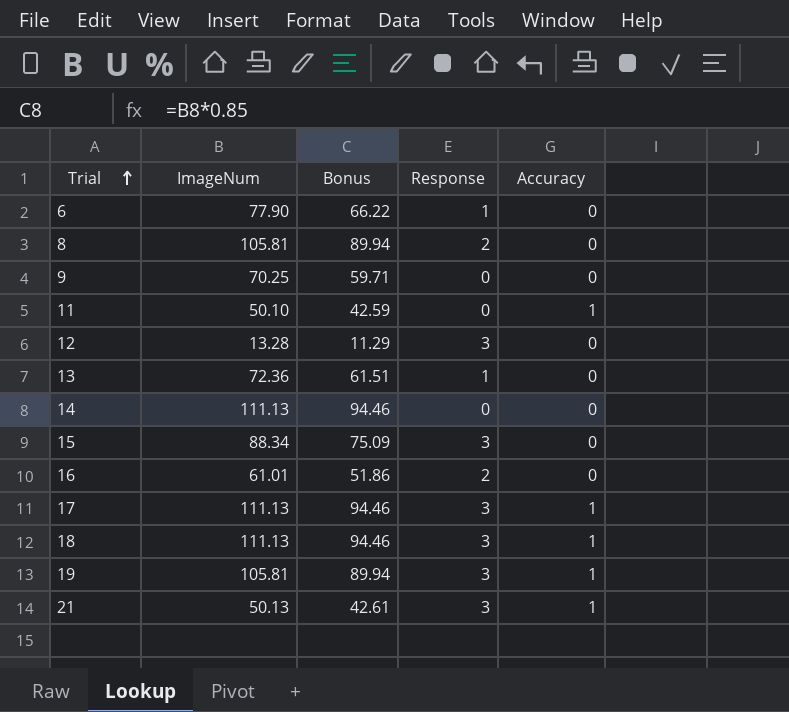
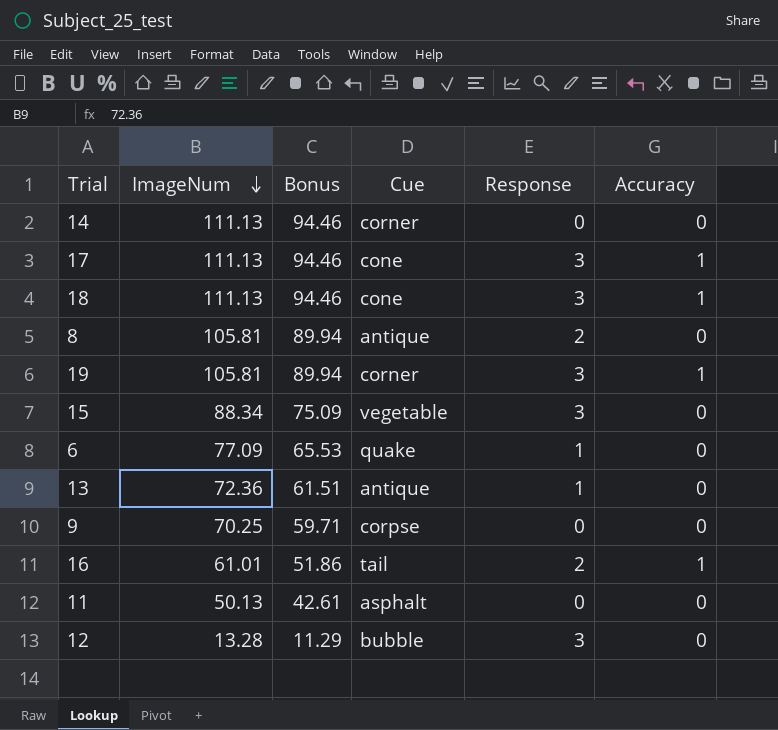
row order: Trial ascending -> ImageNum descending
column Cue | position: none -> 4
row 21: 50.13 | 42.61 | 3 | 1 -> none
6 | ImageNum: 77.90 -> 77.09
6 | Bonus: 66.22 -> 65.53
16 | Accuracy: 0 -> 1
11 | ImageNum: 50.10 -> 50.13
11 | Bonus: 42.59 -> 42.61
11 | Accuracy: 1 -> 0

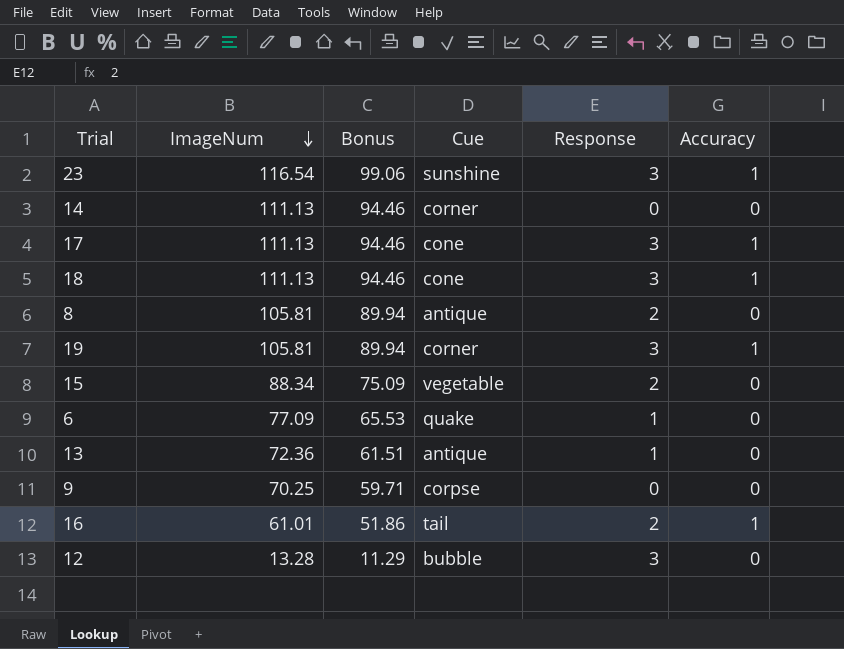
row 11: 50.13 | 42.61 | asphalt | 0 | 0 -> none
row 23: none -> 116.54 | 99.06 | sunshine | 3 | 1
15 | Response: 3 -> 2

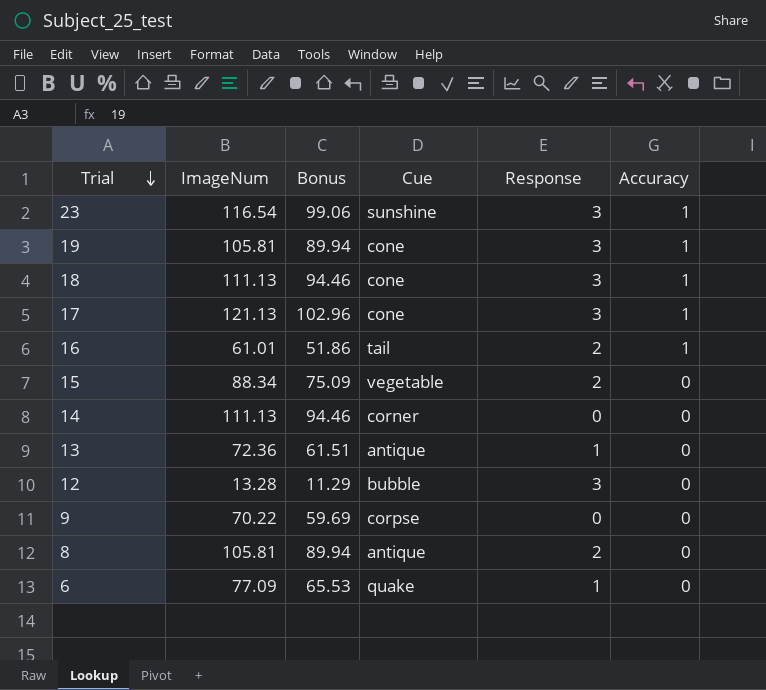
row order: ImageNum descending -> Trial descending
19 | Cue: corner -> cone
17 | ImageNum: 111.13 -> 121.13
17 | Bonus: 94.46 -> 102.96
9 | ImageNum: 70.25 -> 70.22
9 | Bonus: 59.71 -> 59.69

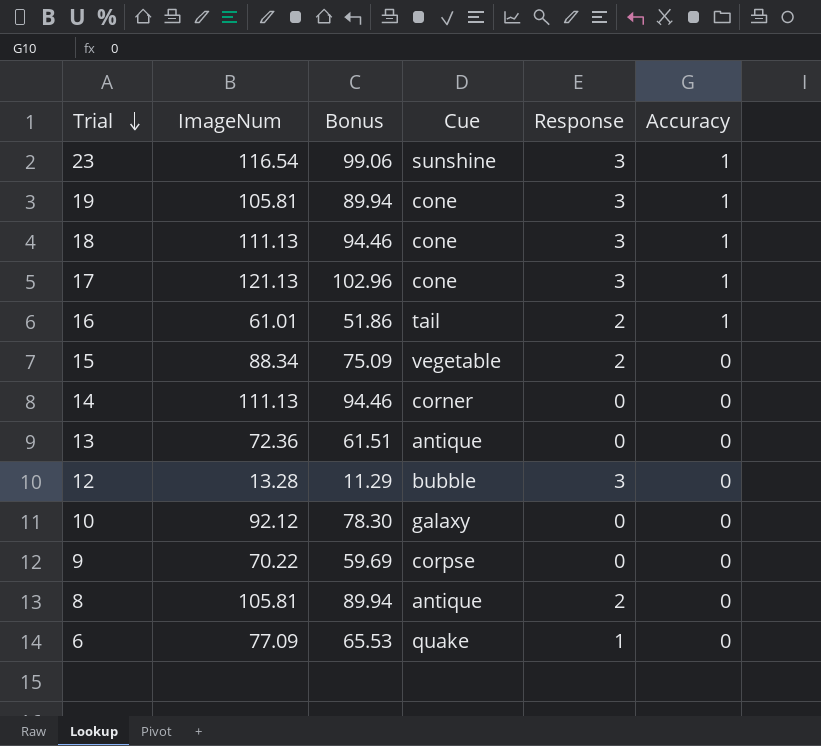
13 | Response: 1 -> 0
row 10: none -> 92.12 | 78.30 | galaxy | 0 | 0

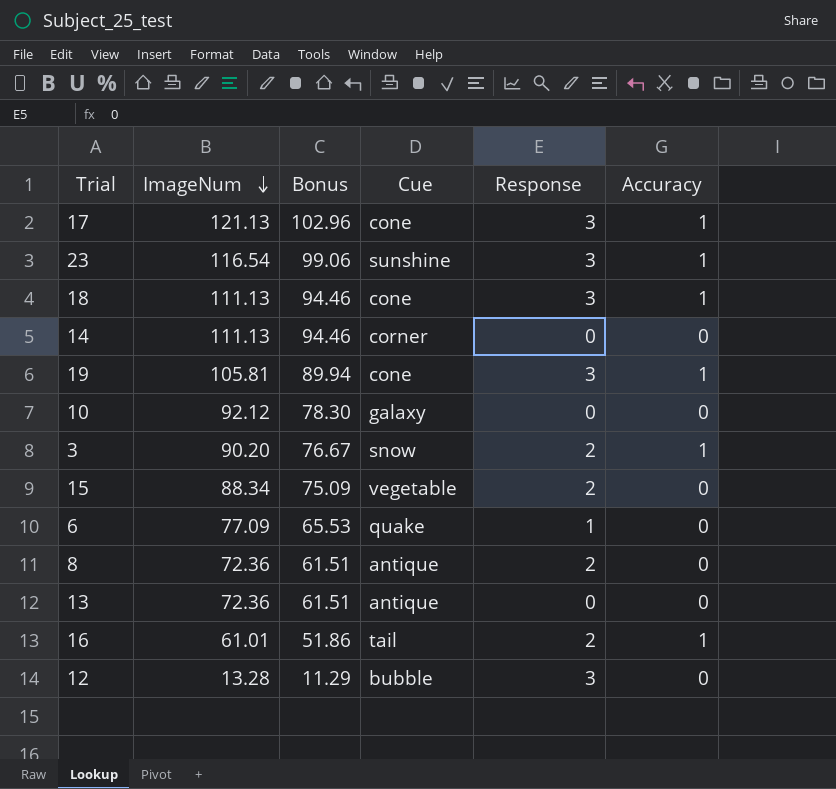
row order: Trial descending -> ImageNum descending
row 9: 70.22 | 59.69 | corpse | 0 | 0 -> none
row 3: none -> 90.20 | 76.67 | snow | 2 | 1
8 | ImageNum: 105.81 -> 72.36
8 | Bonus: 89.94 -> 61.51

